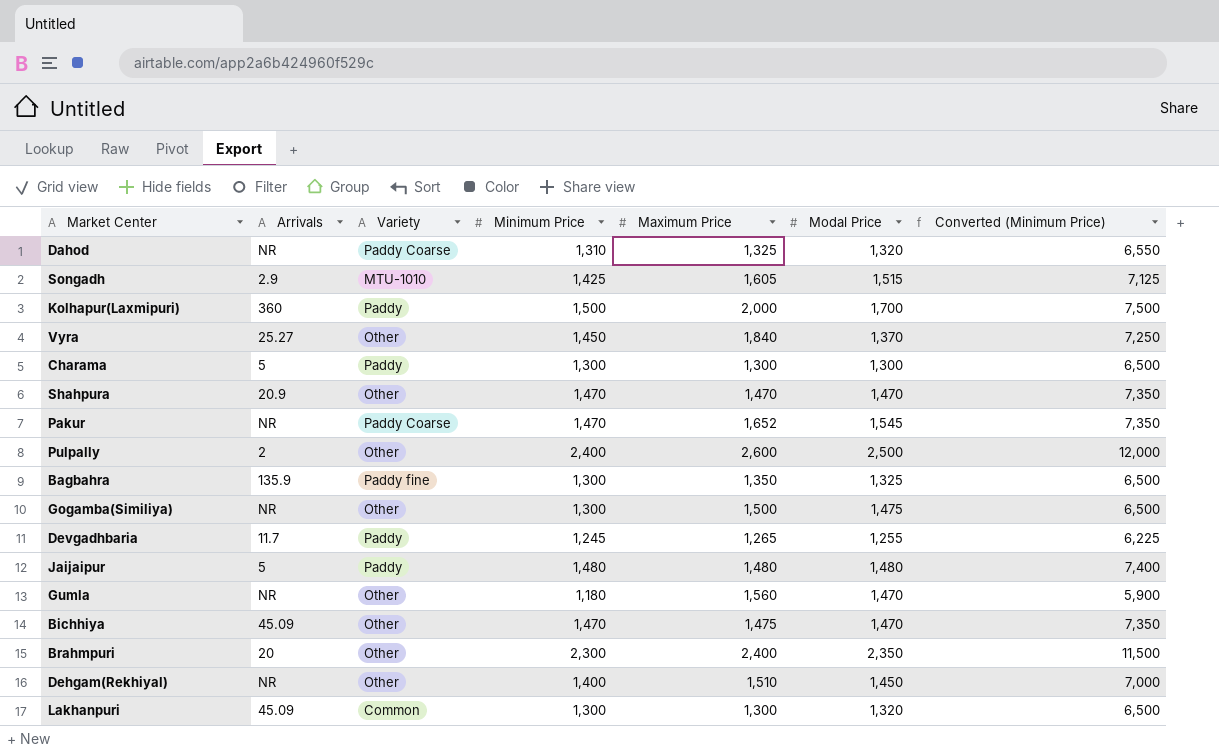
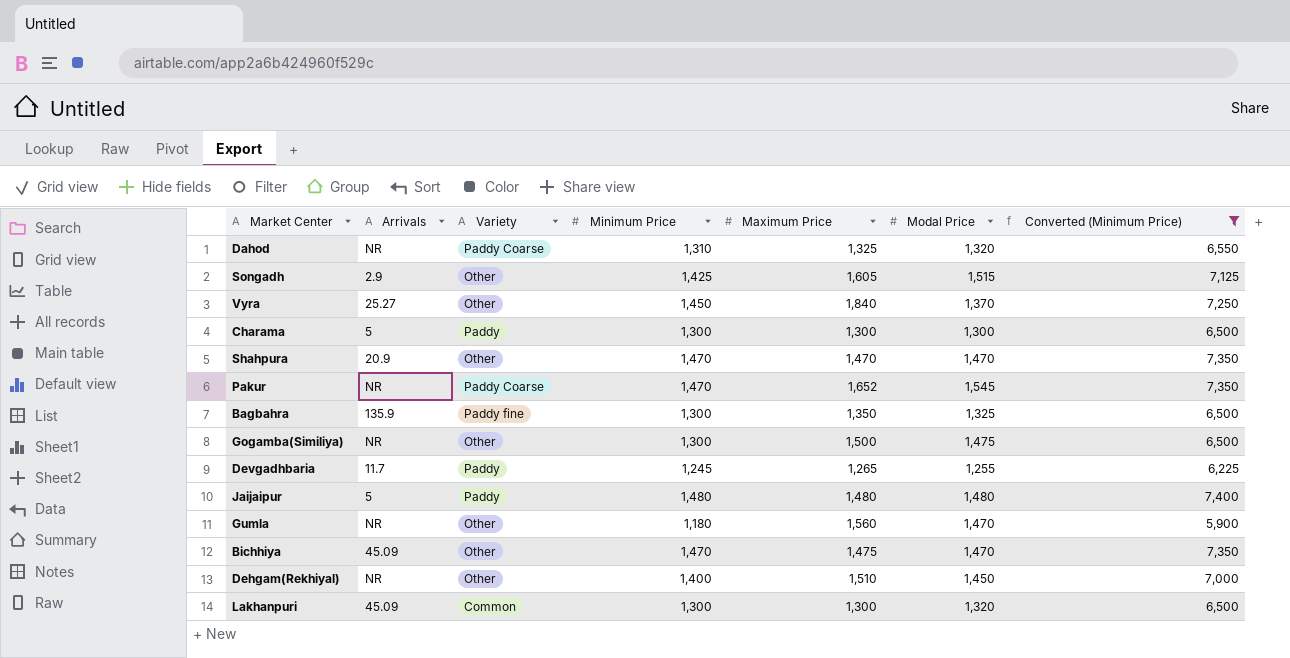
filter: none -> Converted (Minimum Price) <= 7,400
Songadh | Variety: MTU-1010 -> Other

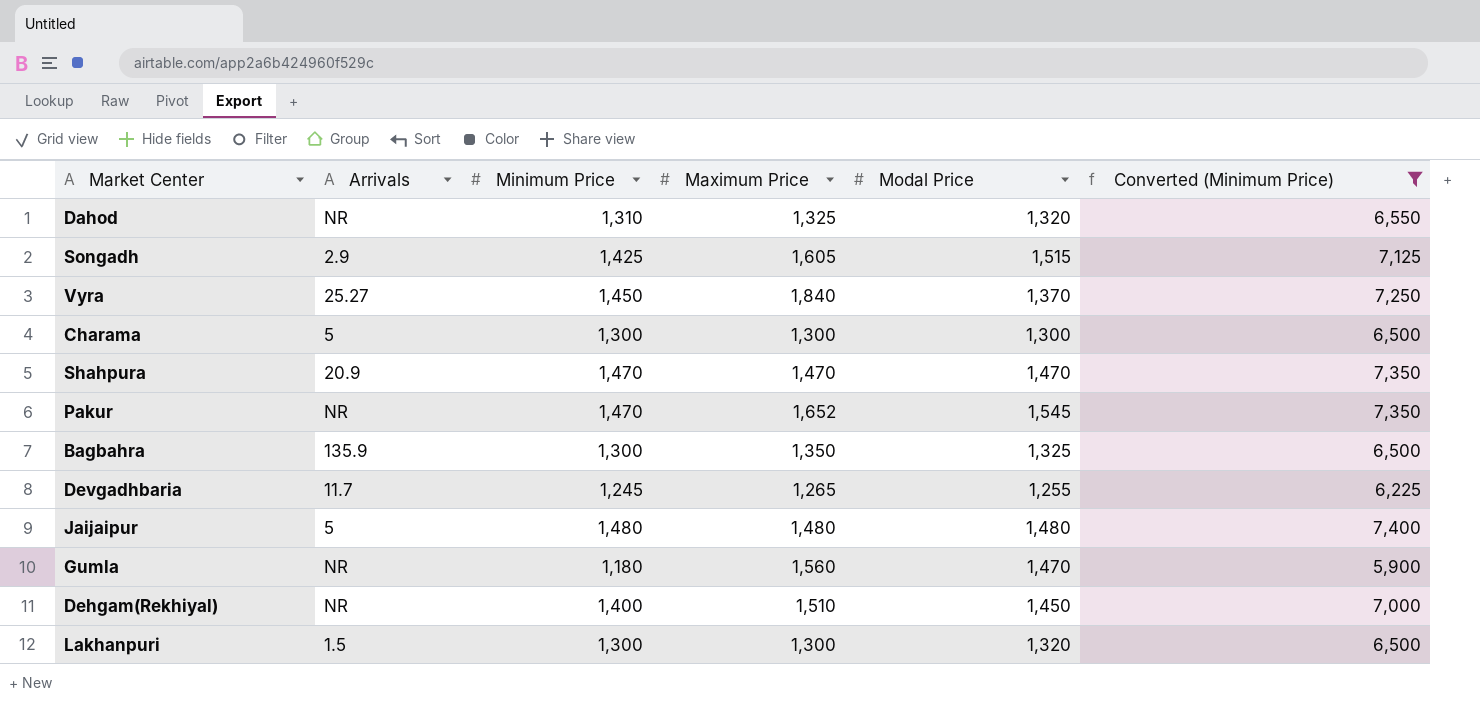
column Variety | position: 3 -> none
row Gogamba(Similiya): NR | Other | 1,300 | 1,500 | 1,475 | 6,500 -> none
row Bichhiya: 45.09 | Other | 1,470 | 1,475 | 1,470 | 7,350 -> none
Lakhanpuri | Arrivals: 45.09 -> 1.5

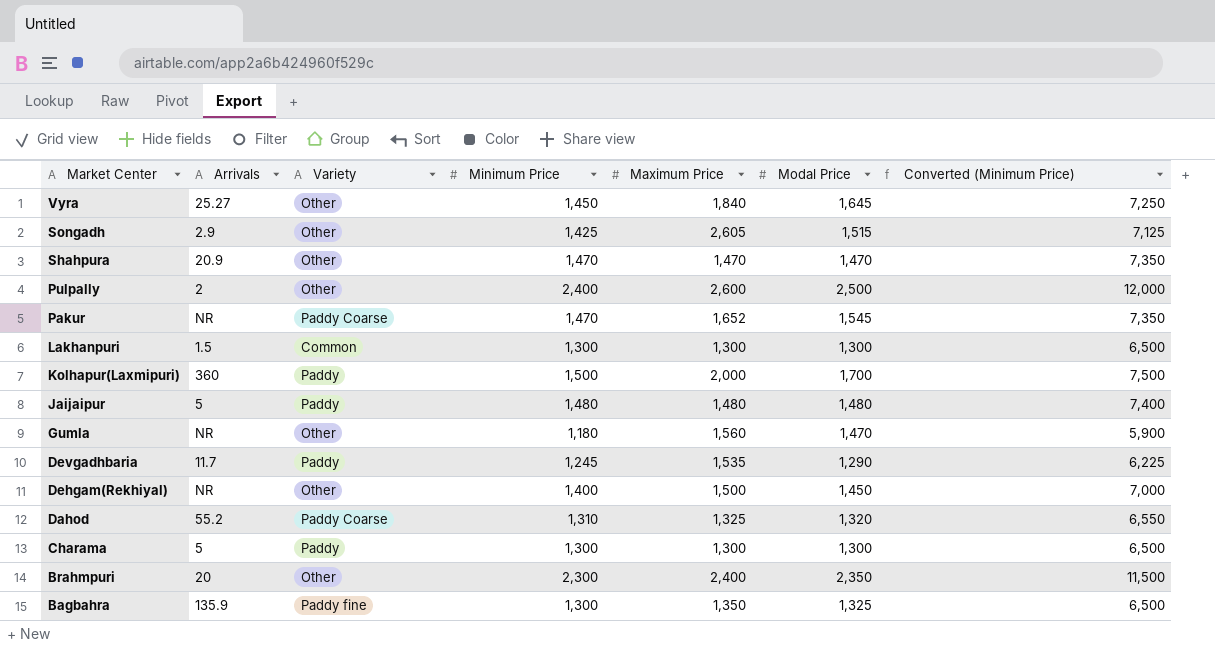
filter: Converted (Minimum Price) <= 7,400 -> none
row order: none -> Market Center descending
column Variety | position: none -> 3
Vyra | Modal Price: 1,370 -> 1,645
Songadh | Maximum Price: 1,605 -> 2,605
Lakhanpuri | Modal Price: 1,320 -> 1,300
Devgadhbaria | Maximum Price: 1,265 -> 1,535
Devgadhbaria | Modal Price: 1,255 -> 1,290
Dehgam(Rekhiyal) | Maximum Price: 1,510 -> 1,500
Dahod | Arrivals: NR -> 55.2

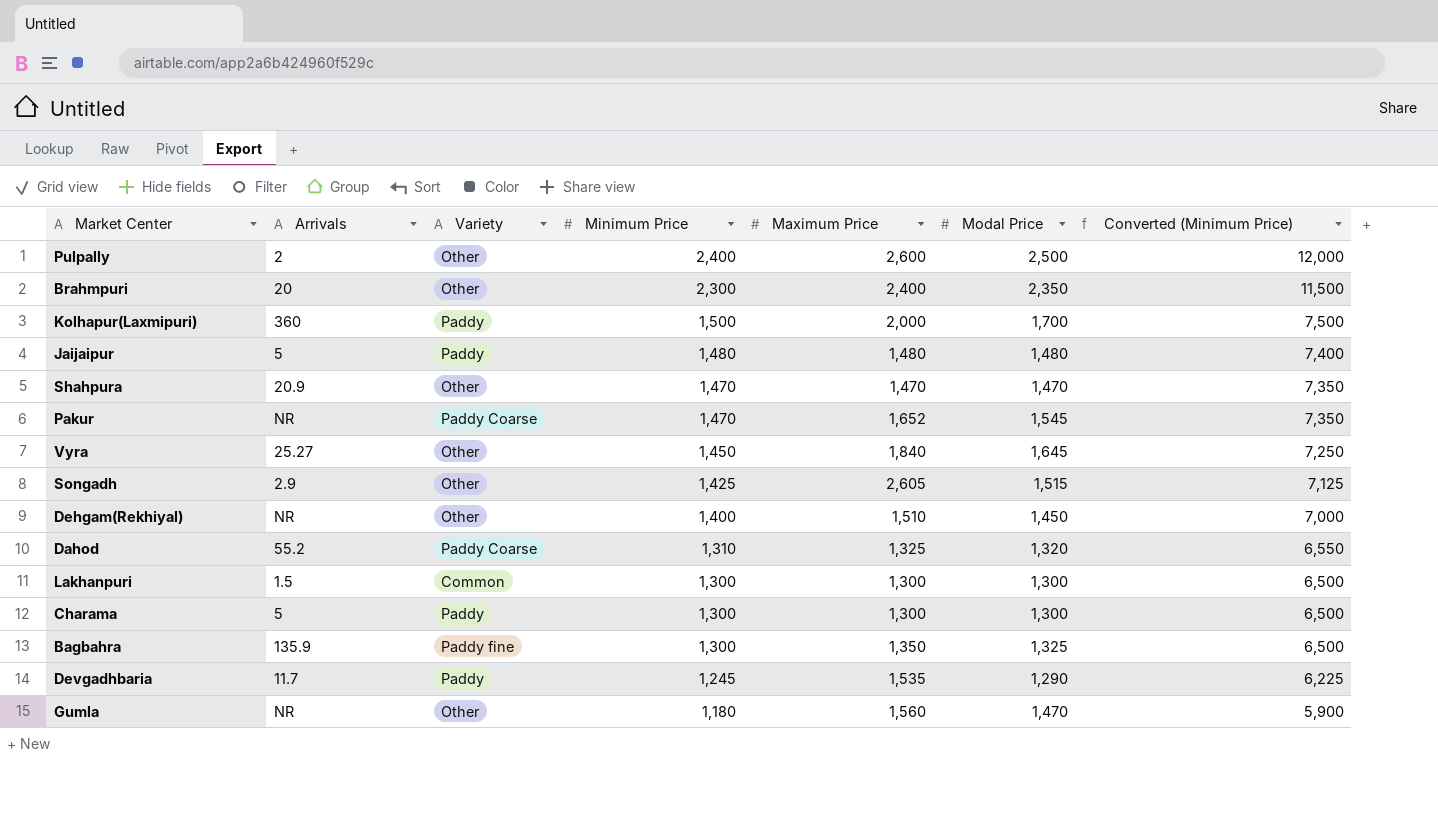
row order: Market Center descending -> Minimum Price descending
Dehgam(Rekhiyal) | Maximum Price: 1,500 -> 1,510

